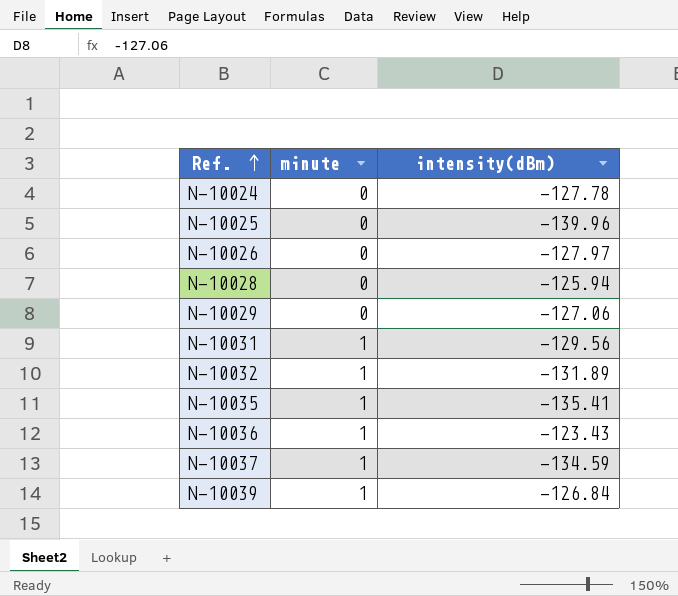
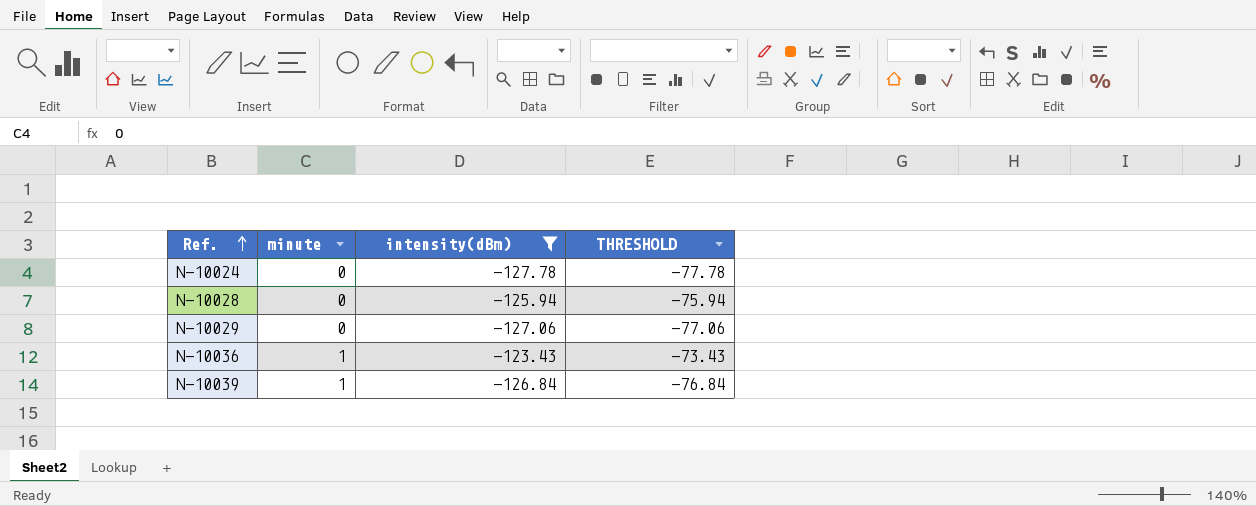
filter: none -> intensity(dBm) >= -127.78
column THRESHOLD | formula: none -> [intensity(dBm)] + 50

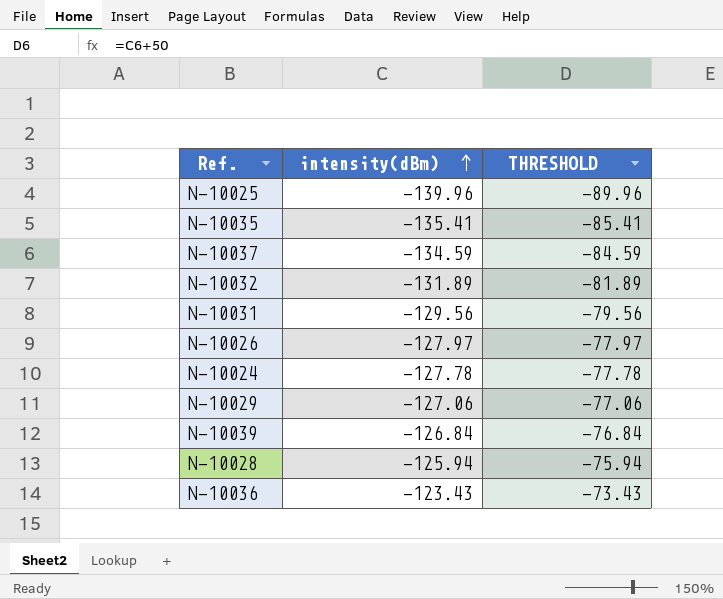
filter: intensity(dBm) >= -127.78 -> none
row order: Ref. ascending -> intensity(dBm) ascending
column minute | position: 2 -> none

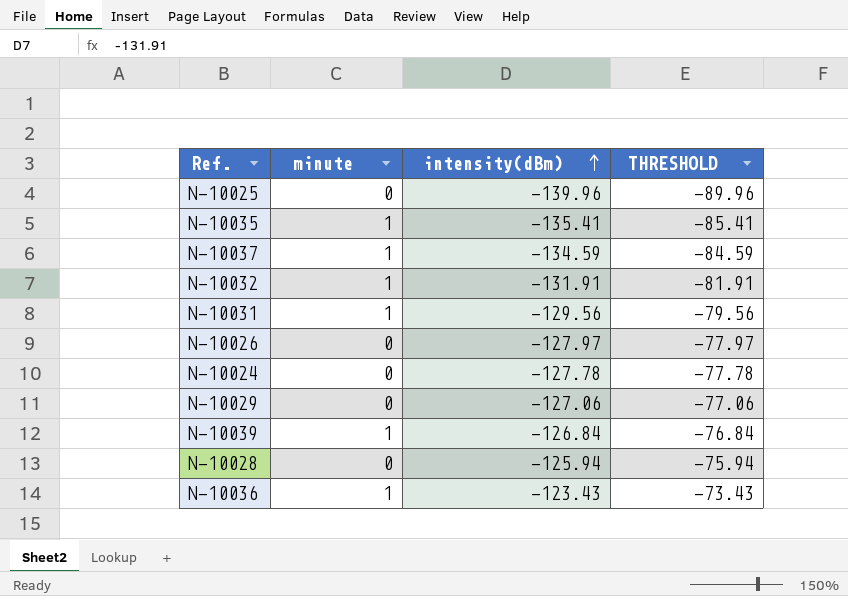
column minute | position: none -> 2
N-10032 | intensity(dBm): -131.89 -> -131.91
N-10032 | THRESHOLD: -81.89 -> -81.91

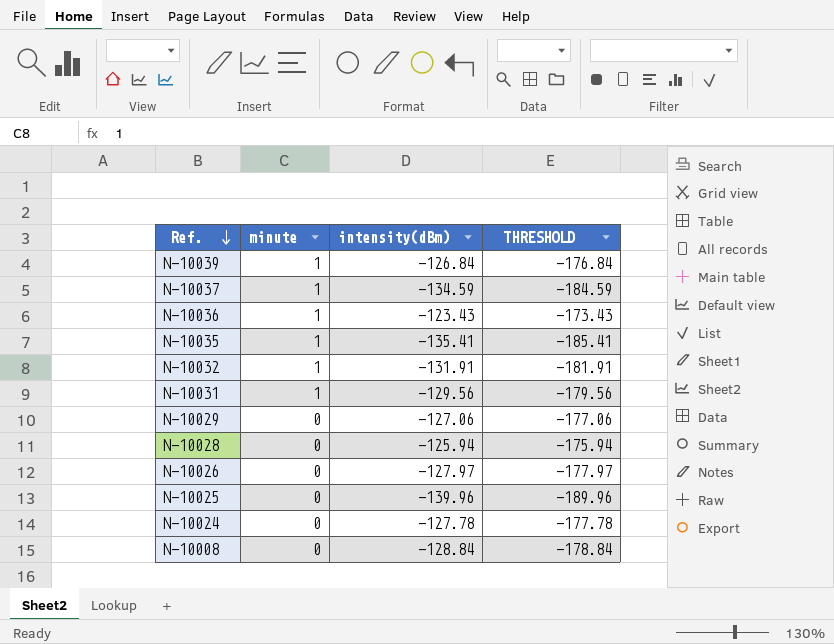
row order: intensity(dBm) ascending -> Ref. descending
column THRESHOLD | formula: [intensity(dBm)] + 50 -> [intensity(dBm)] - 50
row N-10008: none -> 0 | -128.84 | -178.84

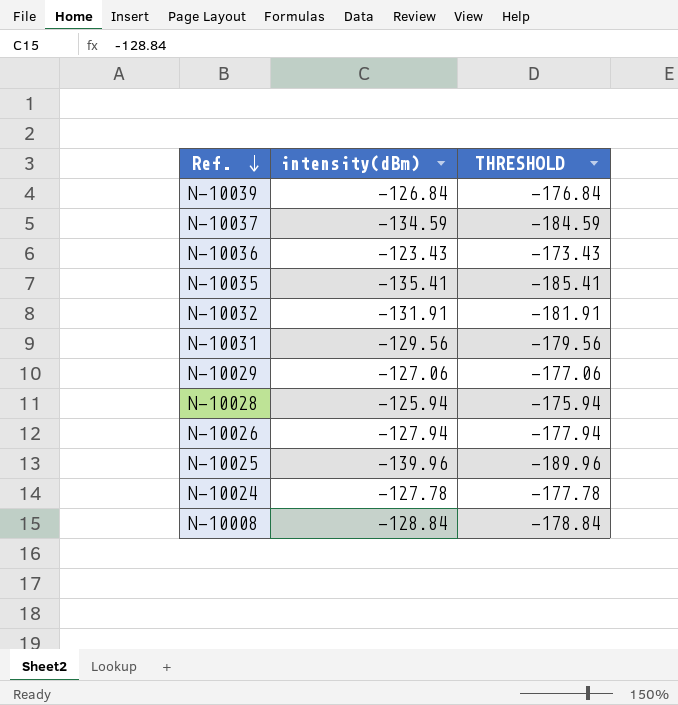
column minute | position: 2 -> none
N-10026 | intensity(dBm): -127.97 -> -127.94
N-10026 | THRESHOLD: -177.97 -> -177.94

